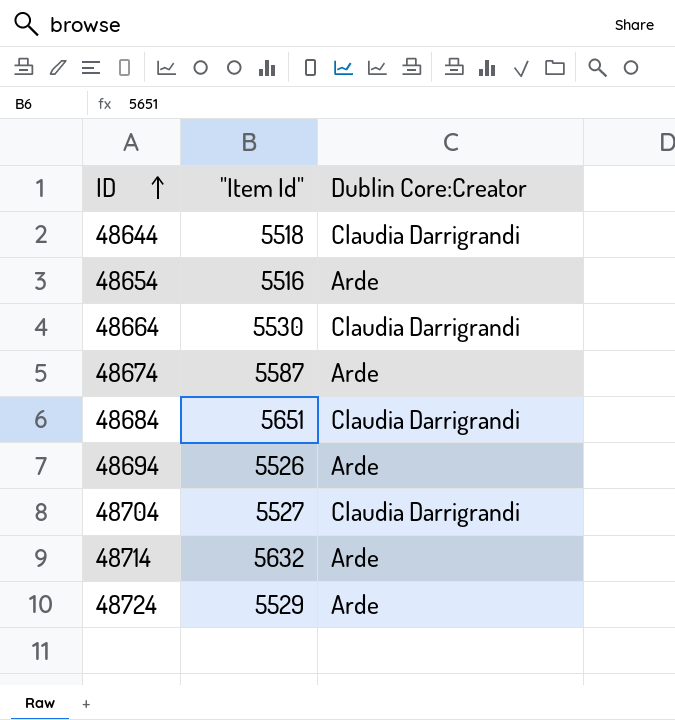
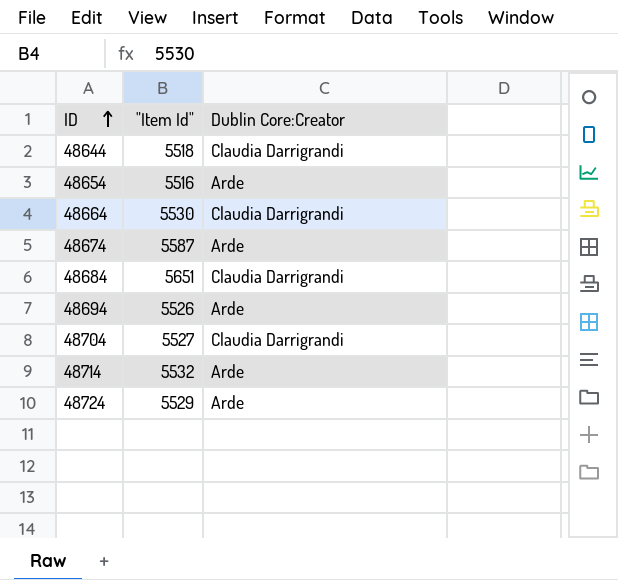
48714 | "Item Id": 5632 -> 5532

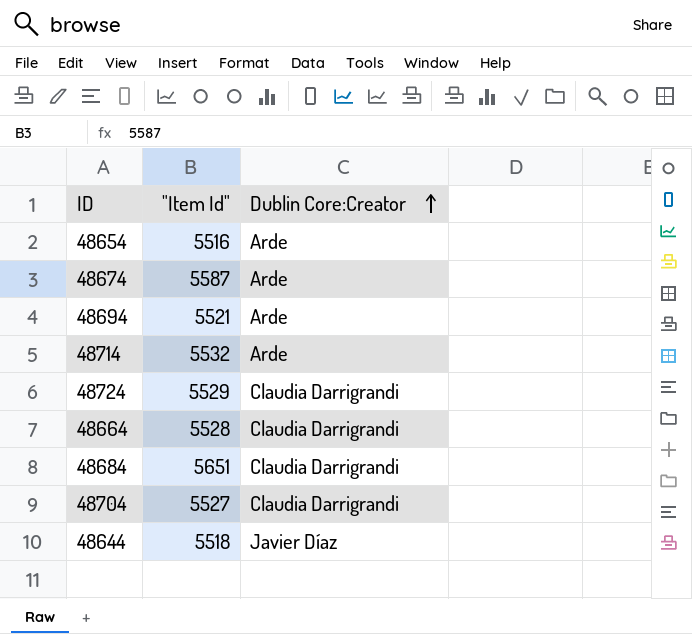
row order: ID ascending -> Dublin Core:Creator ascending
48694 | "Item Id": 5526 -> 5521
48724 | Dublin Core:Creator: Arde -> Claudia Darrigrandi
48664 | "Item Id": 5530 -> 5528
48644 | Dublin Core:Creator: Claudia Darrigrandi -> Javier Díaz

